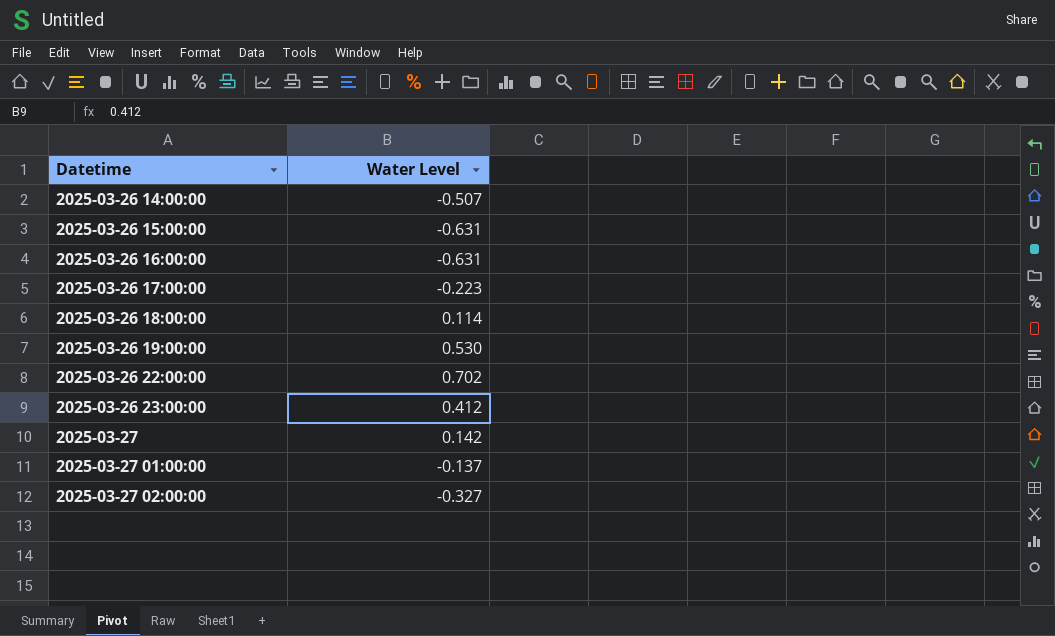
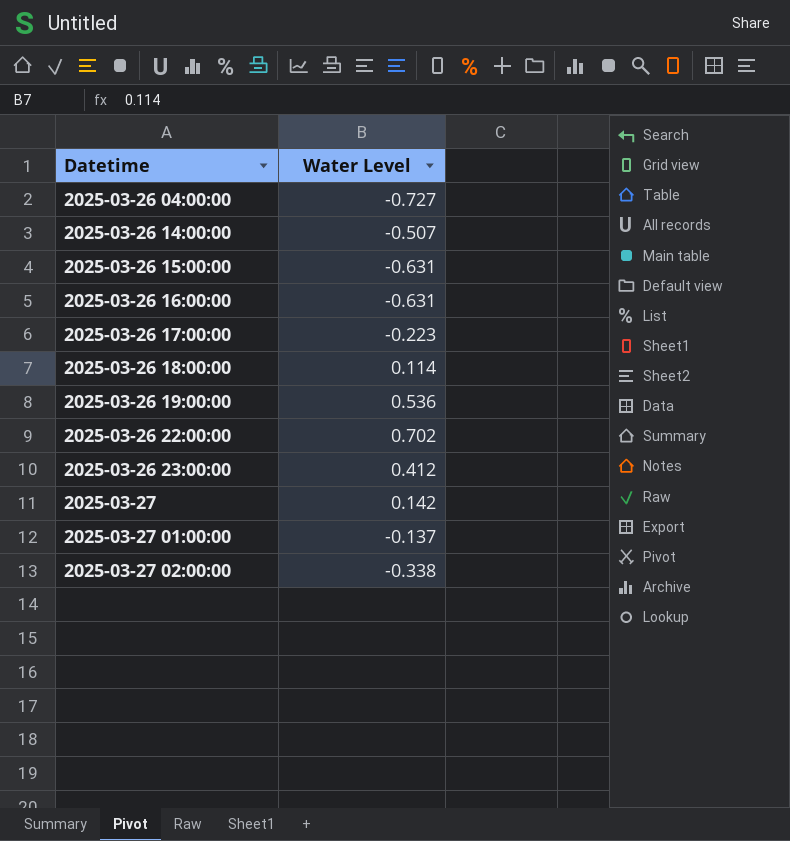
row 2025-03-26 04:00:00: none -> -0.727
2025-03-26 19:00:00 | Water Level: 0.530 -> 0.536
2025-03-27 02:00:00 | Water Level: -0.327 -> -0.338

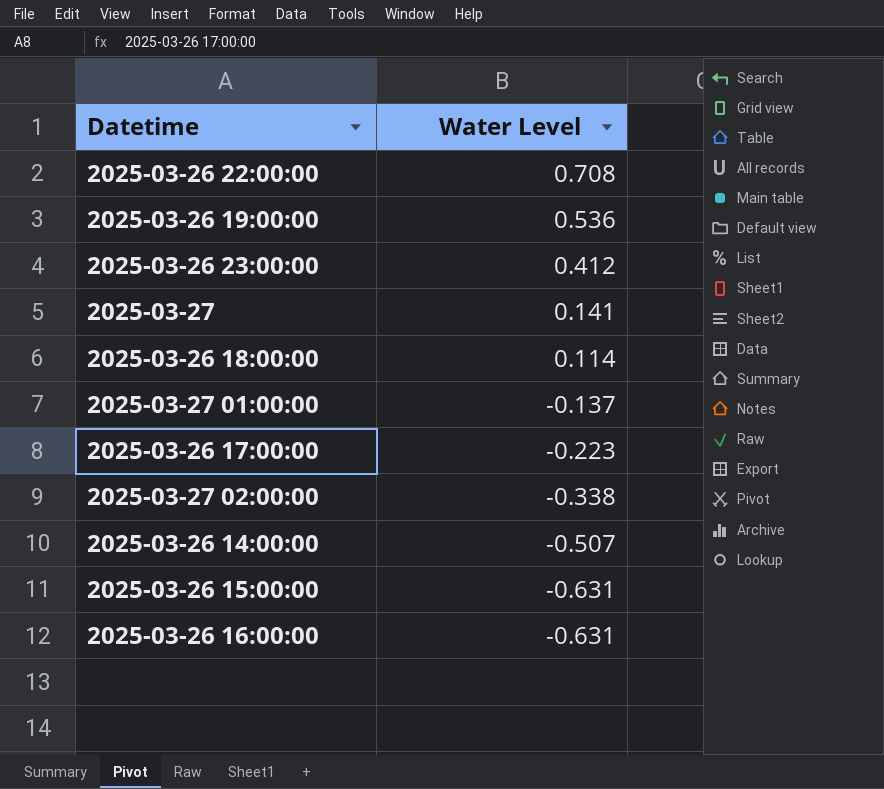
row order: Datetime ascending -> Water Level descending
row 2025-03-26 04:00:00: -0.727 -> none
2025-03-26 22:00:00 | Water Level: 0.702 -> 0.708
2025-03-27 | Water Level: 0.142 -> 0.141

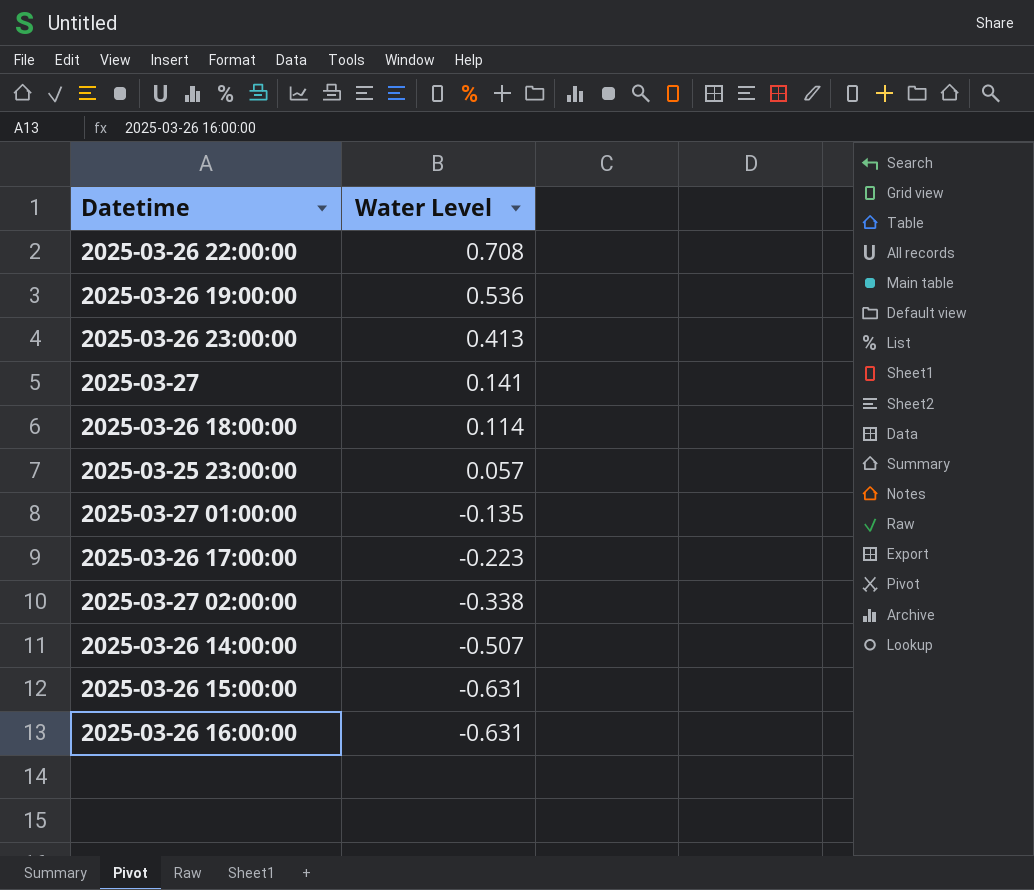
2025-03-26 23:00:00 | Water Level: 0.412 -> 0.413
row 2025-03-25 23:00:00: none -> 0.057
2025-03-27 01:00:00 | Water Level: -0.137 -> -0.135

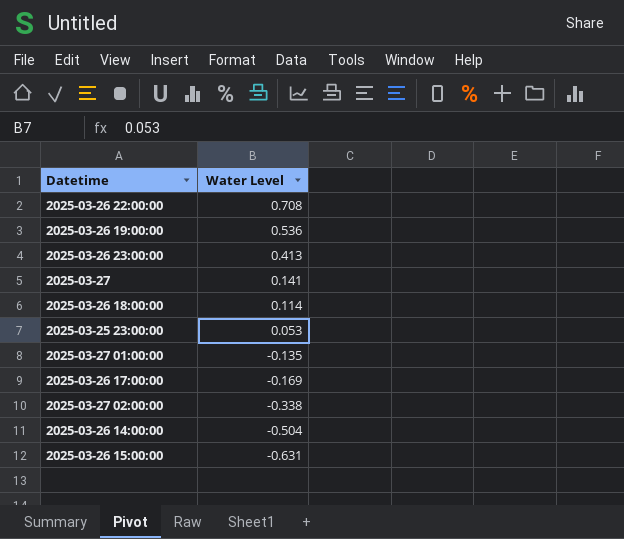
row 2025-03-26 16:00:00: -0.631 -> none
2025-03-25 23:00:00 | Water Level: 0.057 -> 0.053
2025-03-26 17:00:00 | Water Level: -0.223 -> -0.169
2025-03-26 14:00:00 | Water Level: -0.507 -> -0.504

